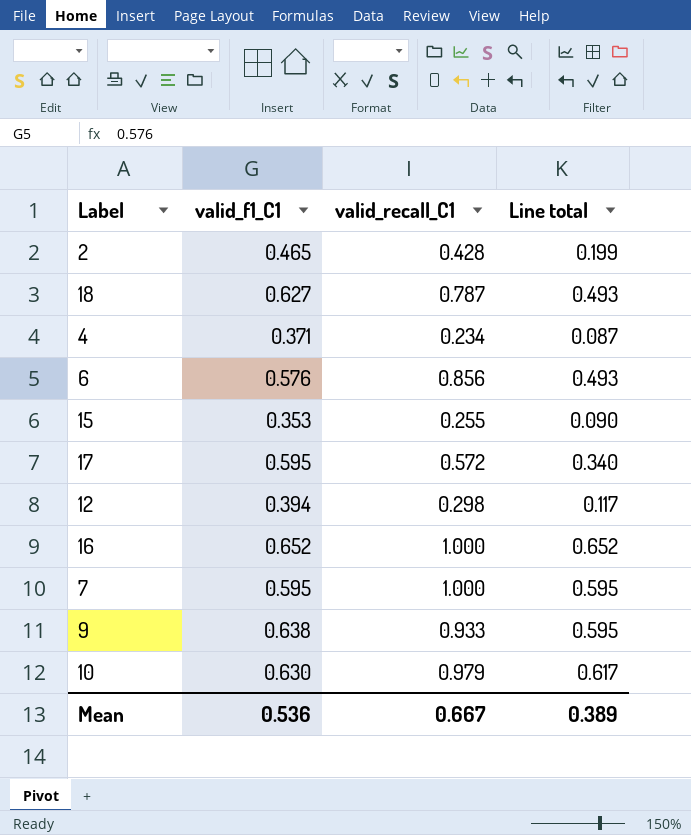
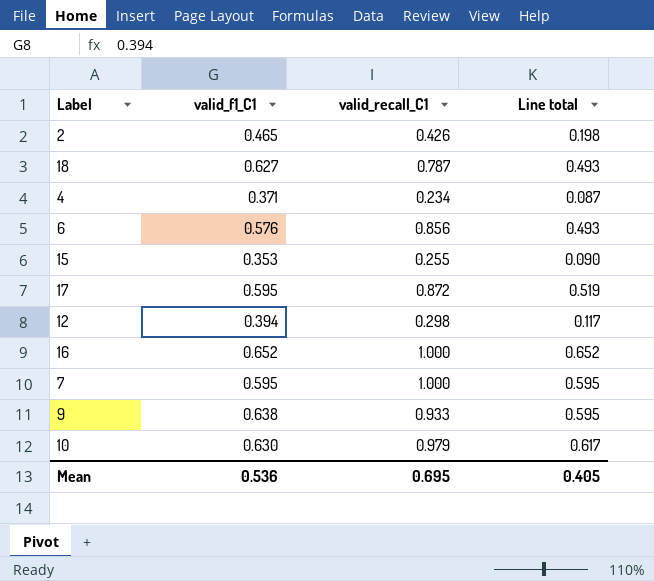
2 | valid_recall_C1: 0.428 -> 0.426
2 | Line total: 0.199 -> 0.198
17 | valid_recall_C1: 0.572 -> 0.872
17 | Line total: 0.340 -> 0.519
Mean | valid_recall_C1: 0.667 -> 0.695
Mean | Line total: 0.389 -> 0.405

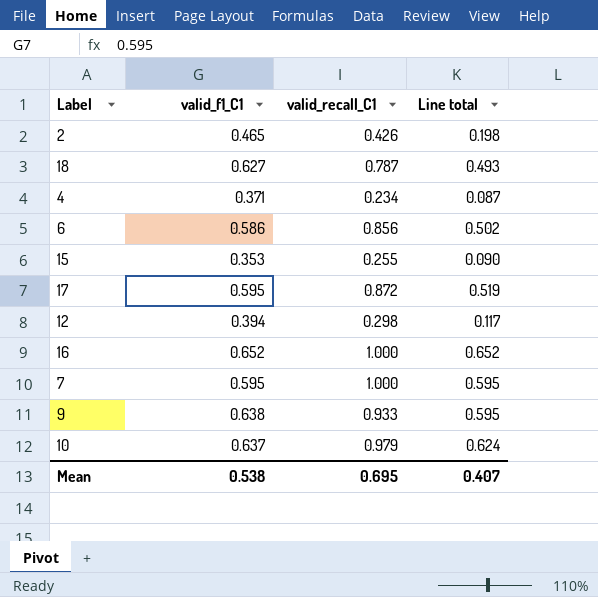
6 | valid_f1_C1: 0.576 -> 0.586
6 | Line total: 0.493 -> 0.502
10 | valid_f1_C1: 0.630 -> 0.637
10 | Line total: 0.617 -> 0.624
Mean | valid_f1_C1: 0.536 -> 0.538
Mean | Line total: 0.405 -> 0.407

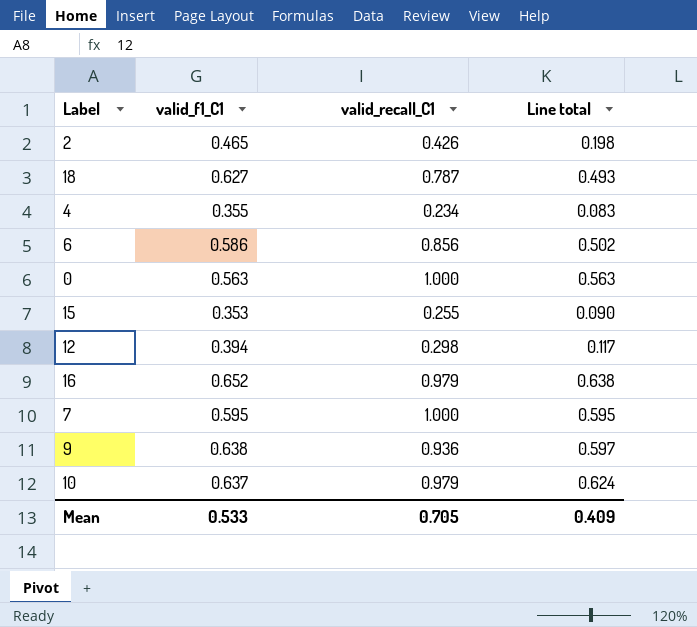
row 17: 0.595 | 0.872 | 0.519 -> none
4 | valid_f1_C1: 0.371 -> 0.355
4 | Line total: 0.087 -> 0.083
row 0: none -> 0.563 | 1.000 | 0.563
16 | valid_recall_C1: 1.000 -> 0.979
16 | Line total: 0.652 -> 0.638
9 | valid_recall_C1: 0.933 -> 0.936
9 | Line total: 0.595 -> 0.597
Mean | valid_f1_C1: 0.538 -> 0.533
Mean | valid_recall_C1: 0.695 -> 0.705
Mean | Line total: 0.407 -> 0.409

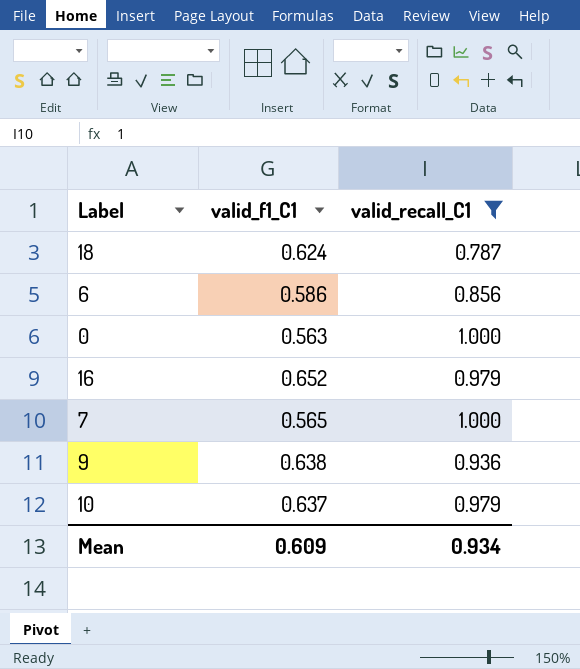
filter: none -> valid_recall_C1 >= 0.787
column Line total | formula: [valid_f1_C1] * [valid_recall_C1] -> none
18 | valid_f1_C1: 0.627 -> 0.624
7 | valid_f1_C1: 0.595 -> 0.565
Mean | valid_f1_C1: 0.533 -> 0.609
Mean | valid_recall_C1: 0.705 -> 0.934

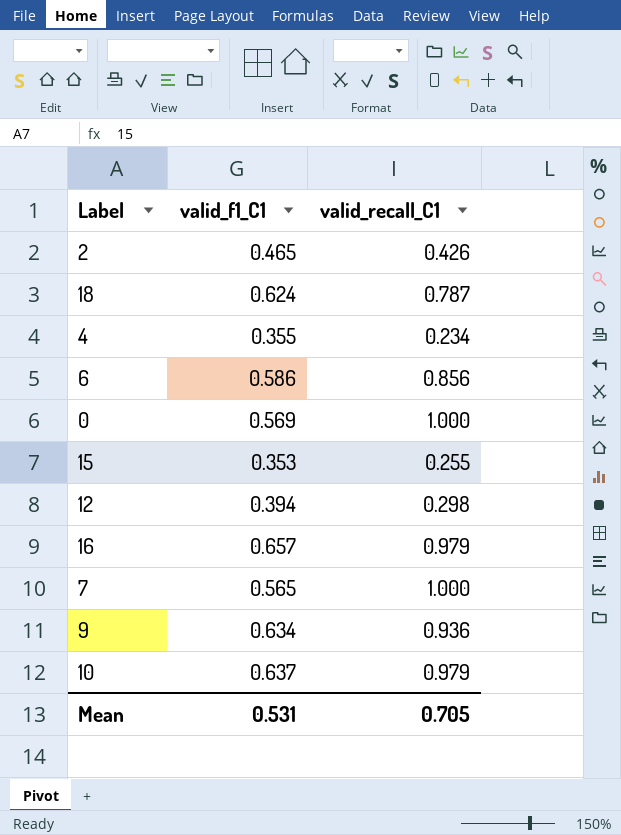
filter: valid_recall_C1 >= 0.787 -> none
0 | valid_f1_C1: 0.563 -> 0.569
16 | valid_f1_C1: 0.652 -> 0.657
9 | valid_f1_C1: 0.638 -> 0.634
Mean | valid_f1_C1: 0.609 -> 0.531
Mean | valid_recall_C1: 0.934 -> 0.705

